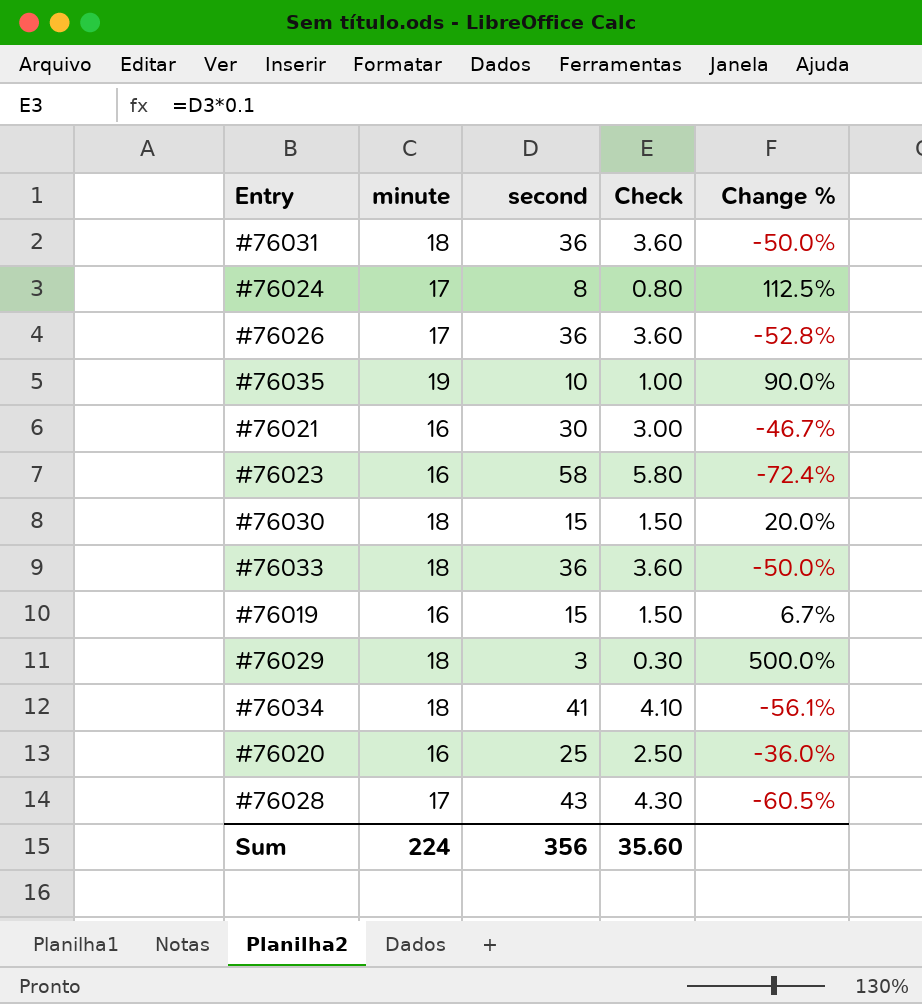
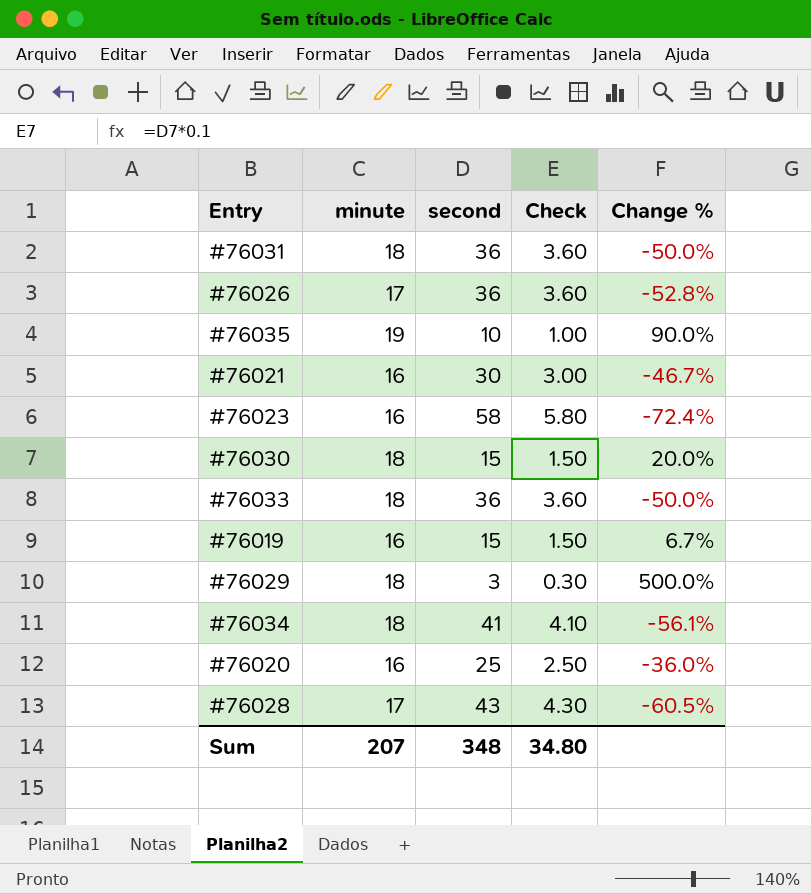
row #76024: 17 | 8 | 0.80 | 112.5% -> none
Sum | minute: 224 -> 207
Sum | second: 356 -> 348
Sum | Check: 35.60 -> 34.80

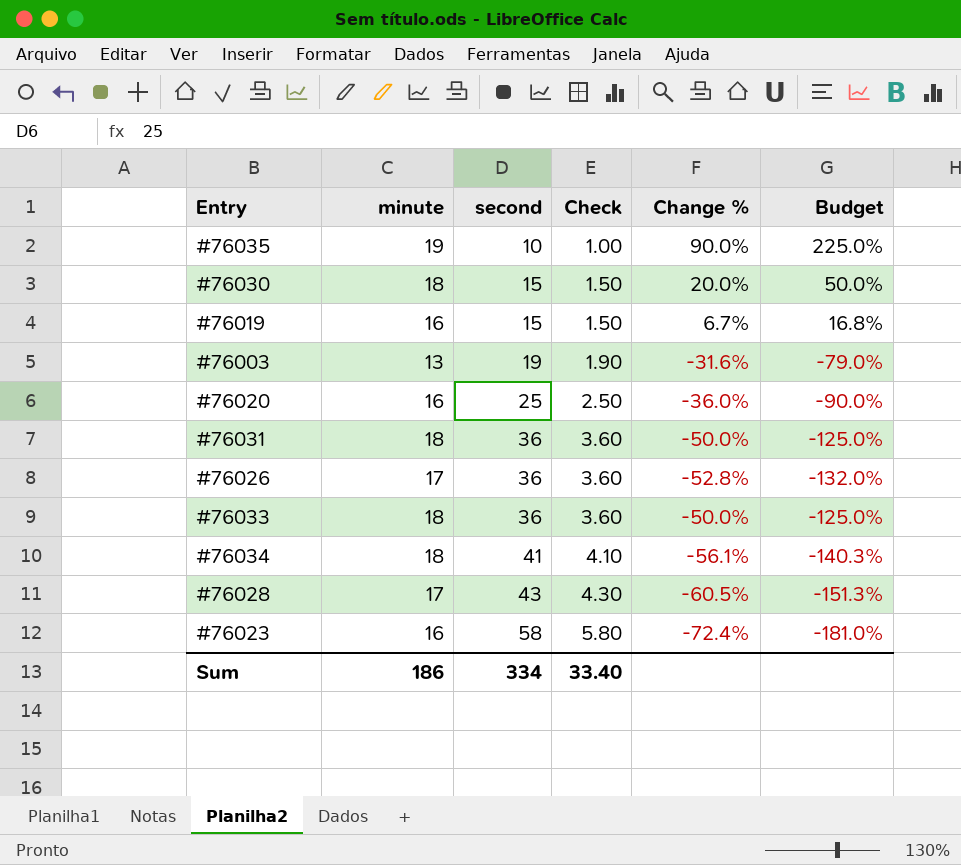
row order: none -> second ascending
column Budget | formula: none -> [Change %] * 2.5
row #76021: 16 | 30 | 3.00 | -46.7% -> none
row #76029: 18 | 3 | 0.30 | 500.0% -> none
row #76003: none -> 13 | 19 | 1.90 | -31.6% | -79.0%
Sum | minute: 207 -> 186
Sum | second: 348 -> 334
Sum | Check: 34.80 -> 33.40

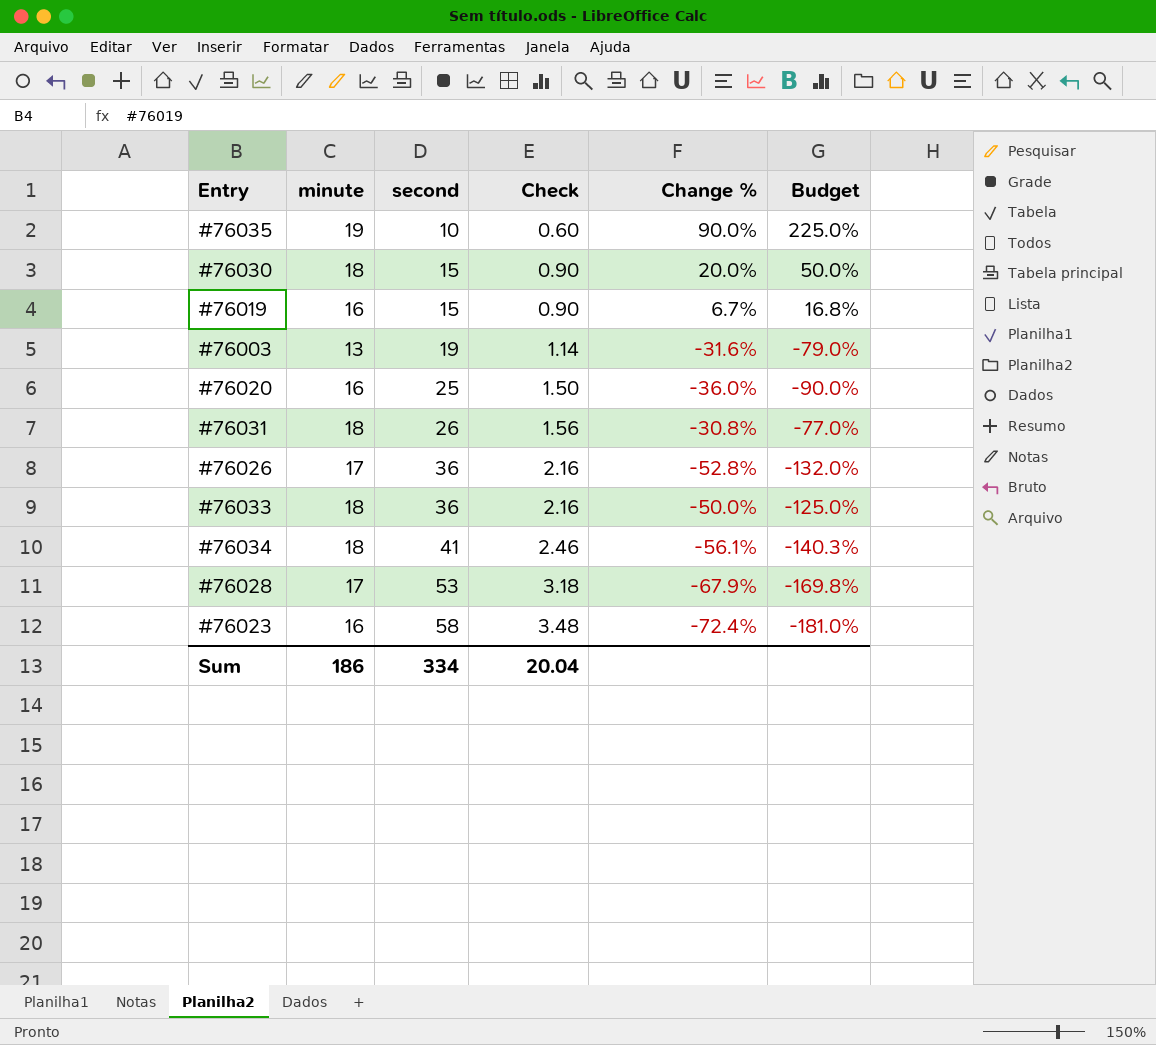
column Check | formula: [second] * 0.1 -> [second] * 0.06
#76031 | second: 36 -> 26
#76031 | Change %: -50.0% -> -30.8%
#76031 | Budget: -125.0% -> -77.0%
#76028 | second: 43 -> 53
#76028 | Change %: -60.5% -> -67.9%
#76028 | Budget: -151.3% -> -169.8%
Sum | Check: 33.40 -> 20.04

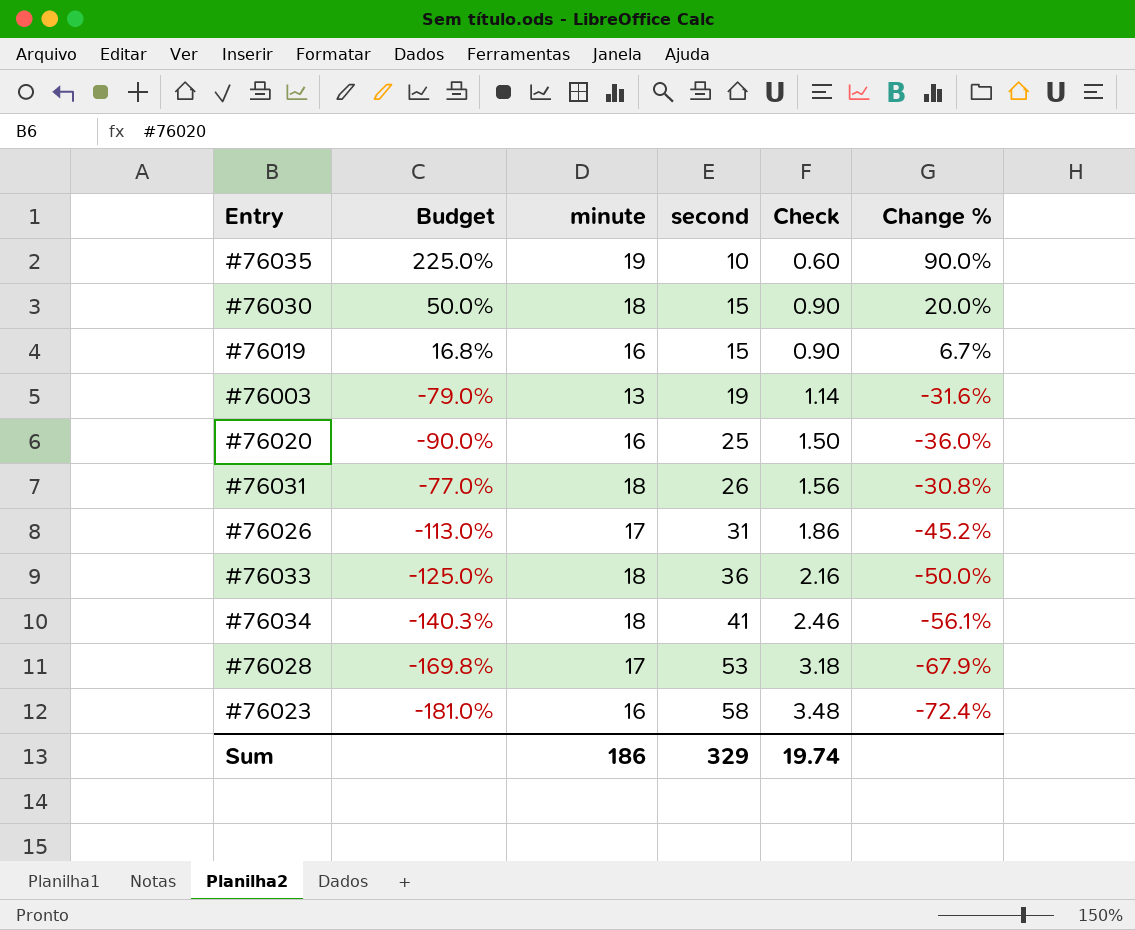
column Budget | position: 6 -> 2
#76026 | Budget: -132.0% -> -113.0%
#76026 | second: 36 -> 31
#76026 | Check: 2.16 -> 1.86
#76026 | Change %: -52.8% -> -45.2%
Sum | second: 334 -> 329
Sum | Check: 20.04 -> 19.74

